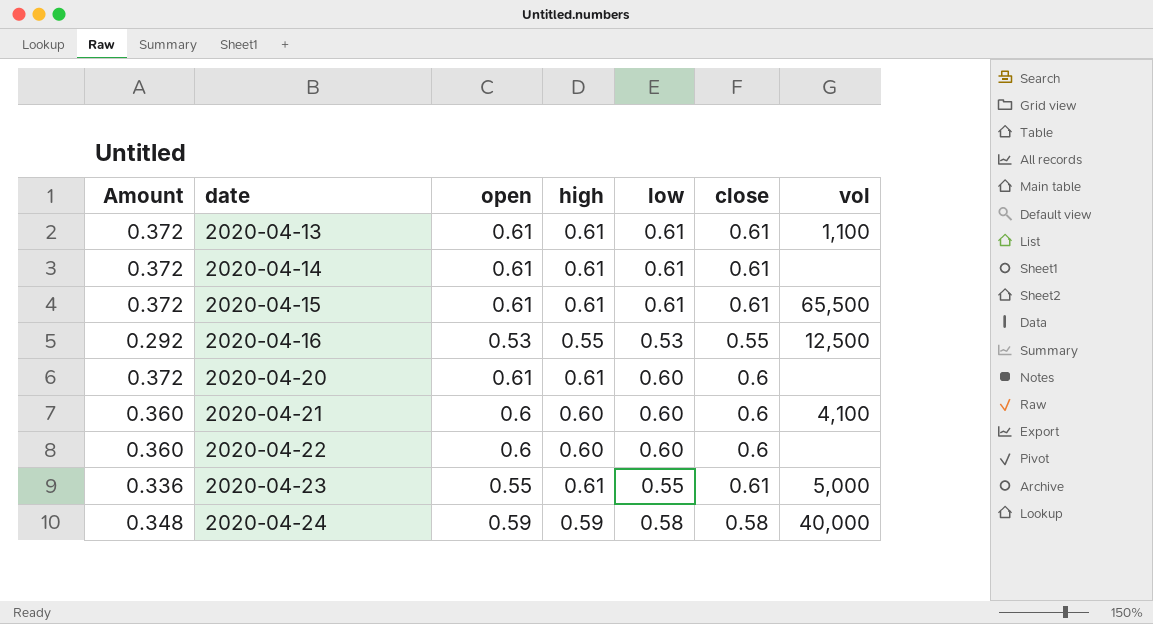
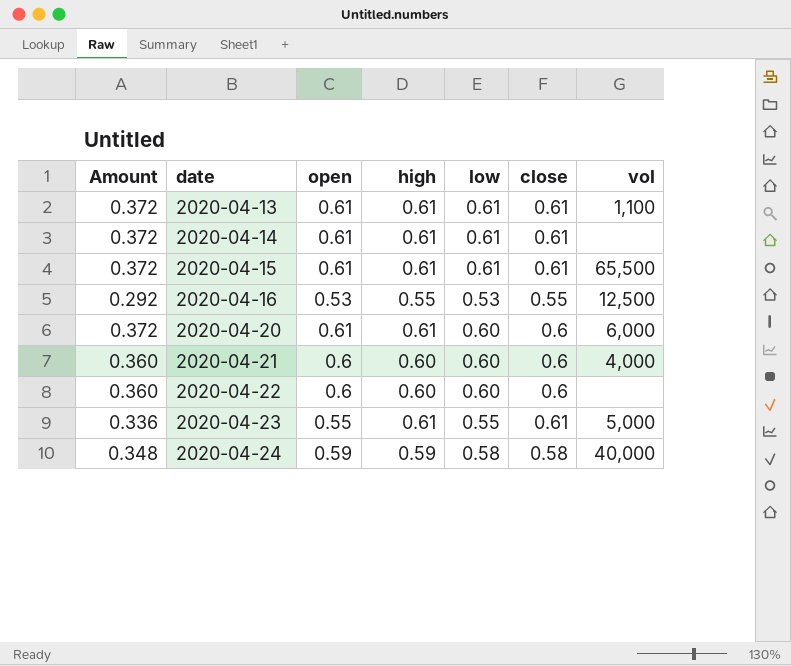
2020-04-20 | vol: none -> 6,000
2020-04-21 | vol: 4,100 -> 4,000

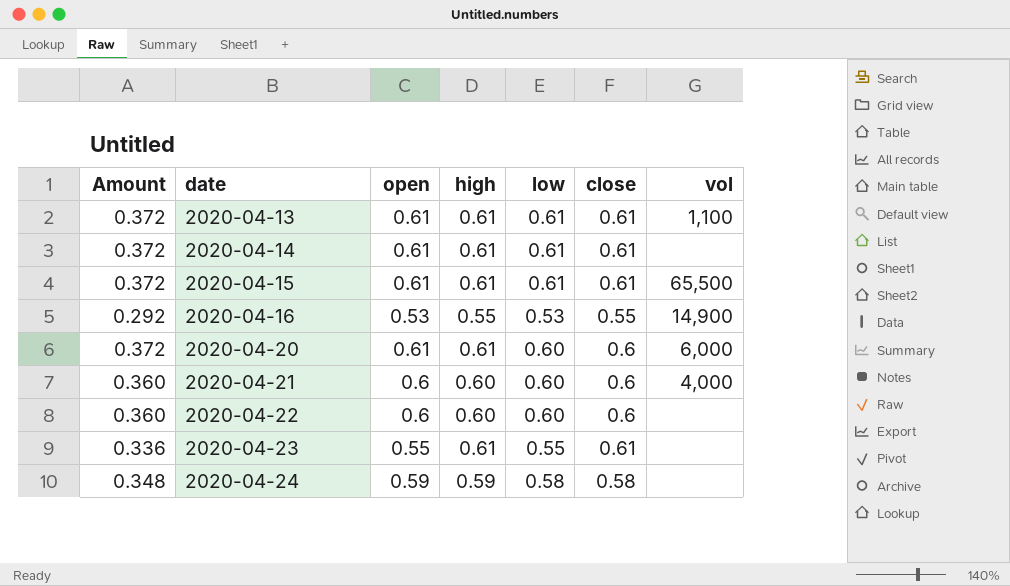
2020-04-16 | vol: 12,500 -> 14,900
2020-04-23 | vol: 5,000 -> none
2020-04-24 | vol: 40,000 -> none

